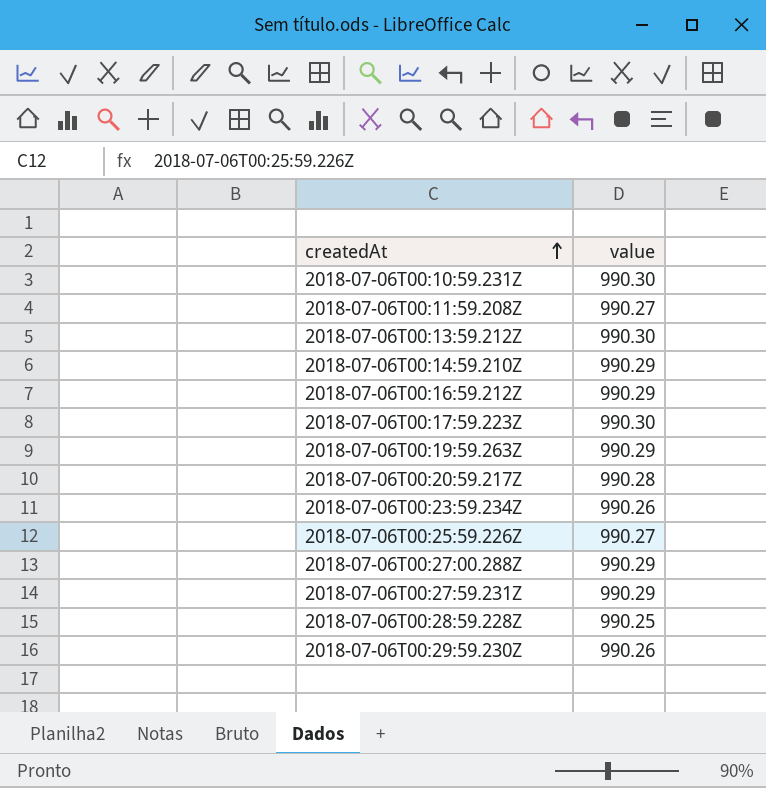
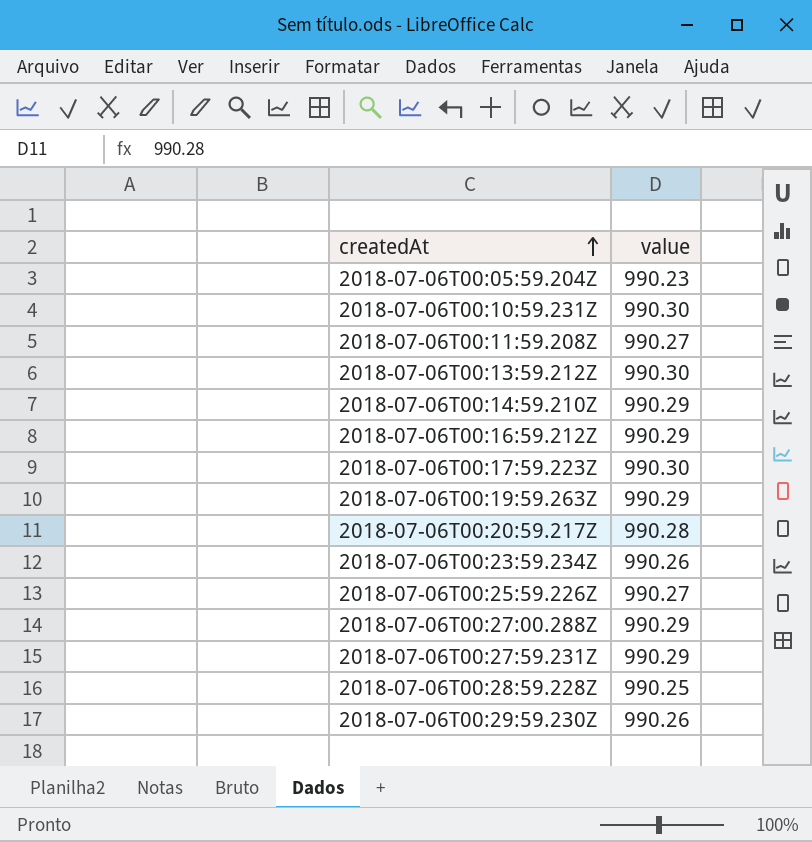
row 2018-07-06T00:05:59.204Z: none -> 990.23

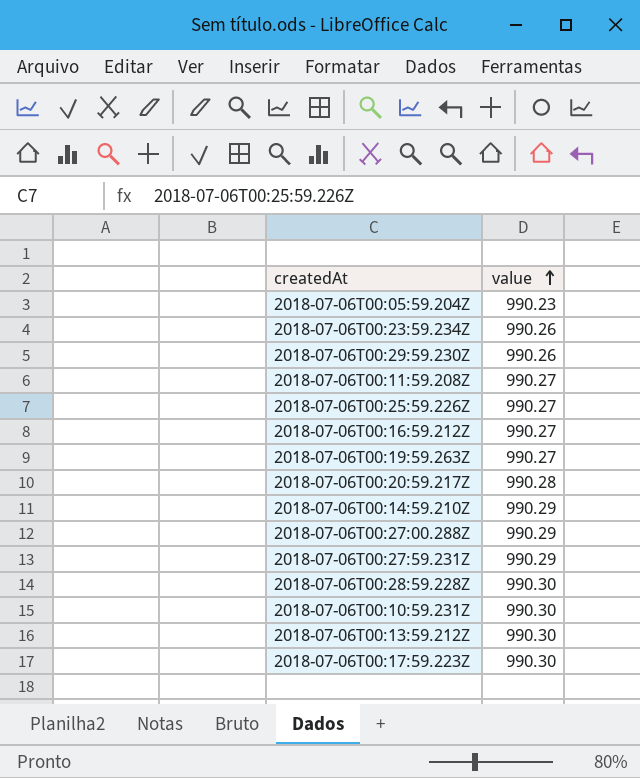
row order: createdAt ascending -> value ascending
2018-07-06T00:16:59.212Z | value: 990.29 -> 990.27
2018-07-06T00:19:59.263Z | value: 990.29 -> 990.27
2018-07-06T00:28:59.228Z | value: 990.25 -> 990.30

